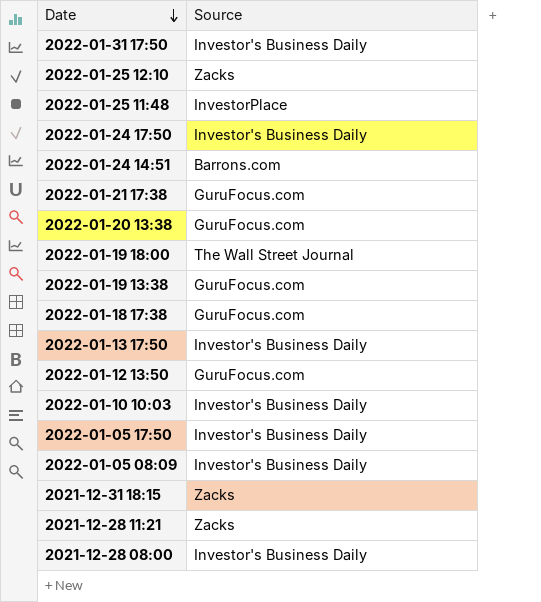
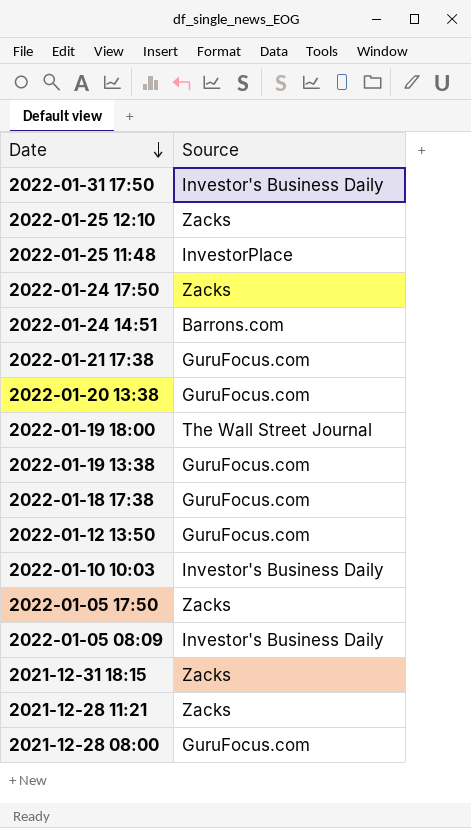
row 2022-01-13 17:50: Investor's Business Daily -> none
2022-01-24 17:50 | Source: Investor's Business Daily -> Zacks
2022-01-05 17:50 | Source: Investor's Business Daily -> Zacks
2021-12-28 08:00 | Source: Investor's Business Daily -> GuruFocus.com

